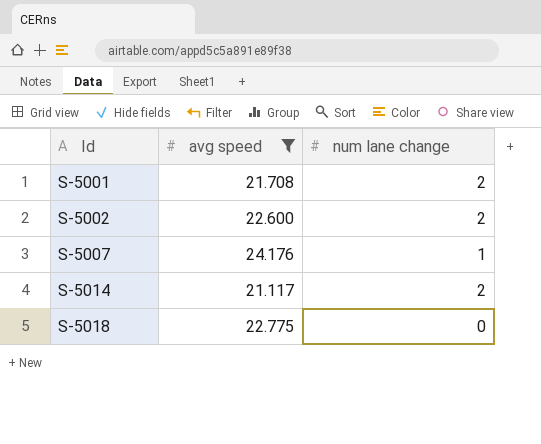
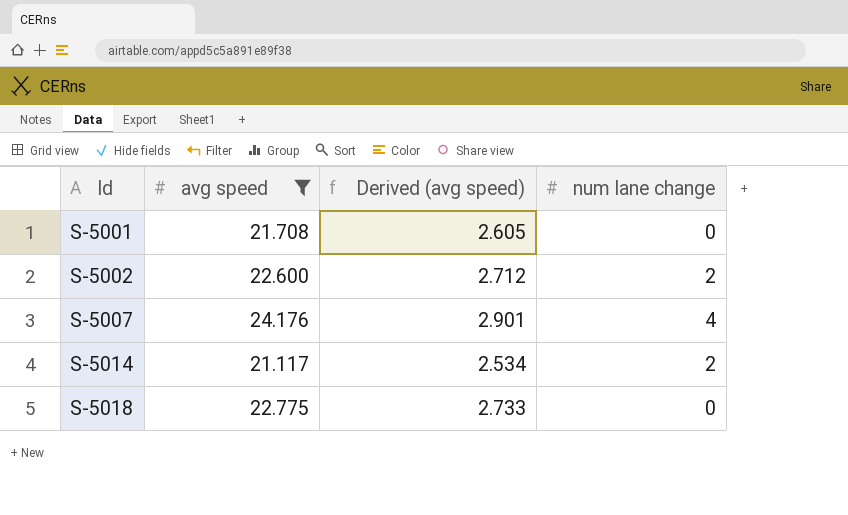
column Derived (avg speed) | formula: none -> [avg speed] * 0.12
S-5001 | num lane change: 2 -> 0
S-5007 | num lane change: 1 -> 4

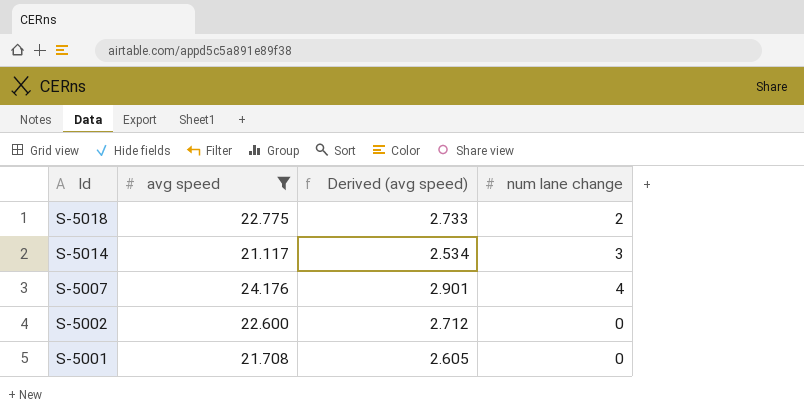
row order: Id ascending -> Id descending
S-5018 | num lane change: 0 -> 2
S-5014 | num lane change: 2 -> 3
S-5002 | num lane change: 2 -> 0

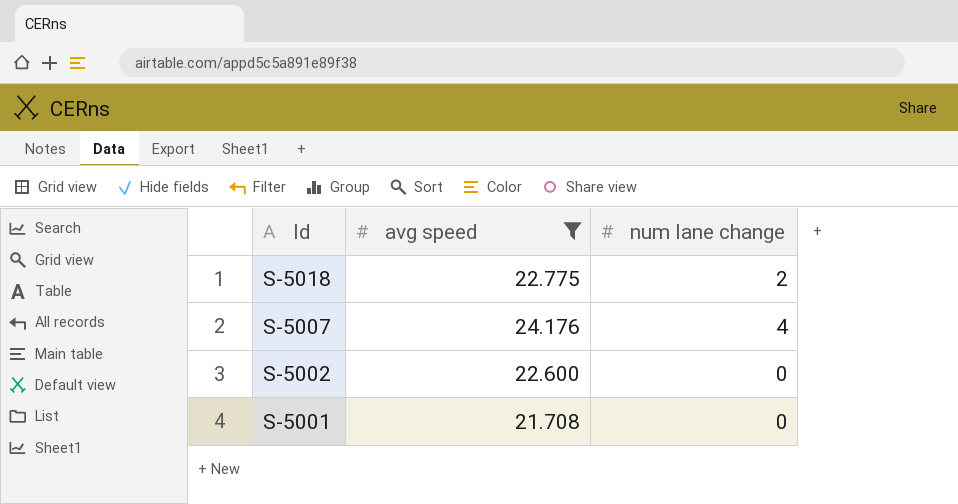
column Derived (avg speed) | formula: [avg speed] * 0.12 -> none
row S-5014: 21.117 | 2.534 | 3 -> none

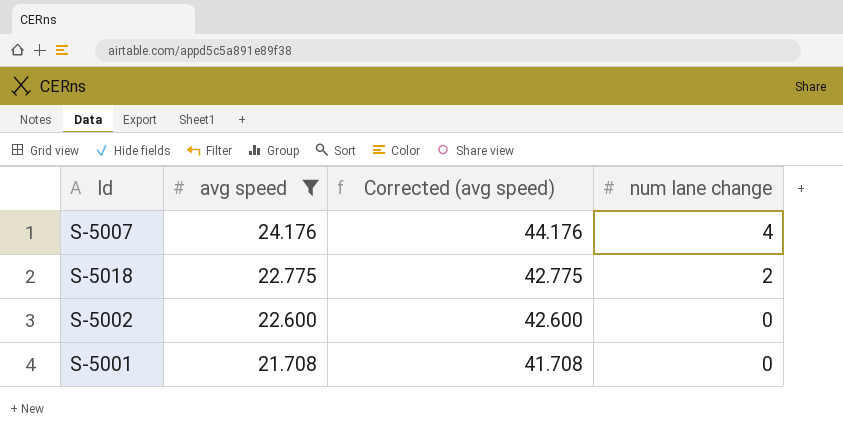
row order: Id descending -> avg speed descending
column Corrected (avg speed) | formula: none -> [avg speed] + 20

